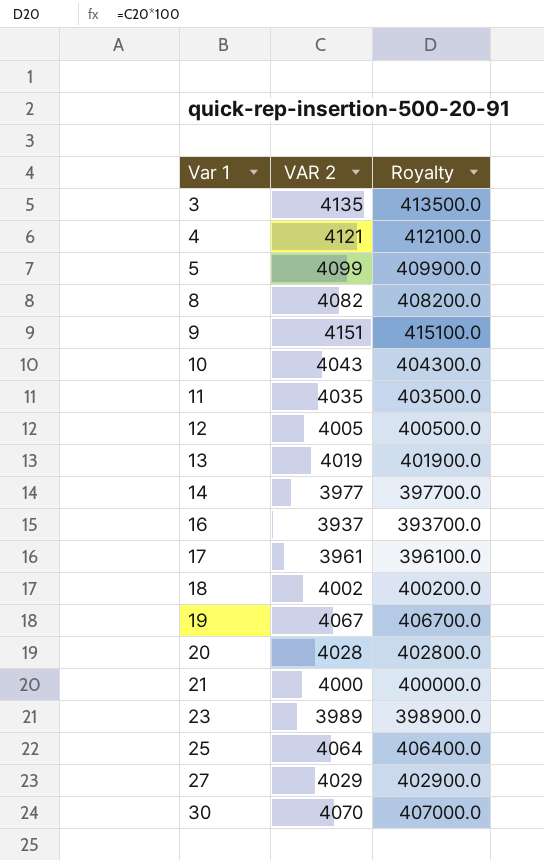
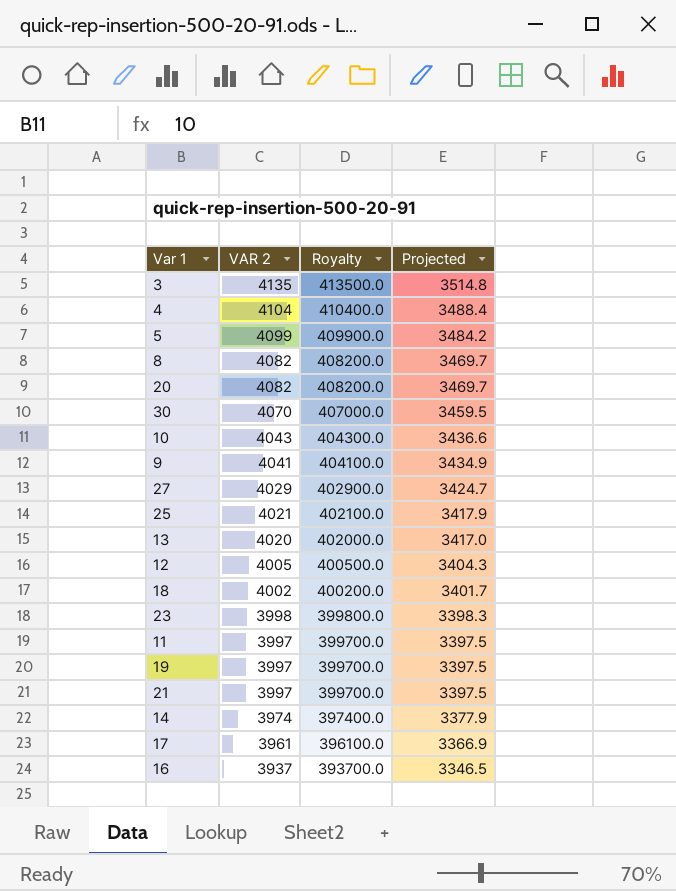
row order: Var 1 ascending -> VAR 2 descending
column Projected | formula: none -> [VAR 2] * 0.85
4 | VAR 2: 4121 -> 4104
4 | Royalty: 412100.0 -> 410400.0
20 | VAR 2: 4028 -> 4082
20 | Royalty: 402800.0 -> 408200.0
9 | VAR 2: 4151 -> 4041
9 | Royalty: 415100.0 -> 404100.0
25 | VAR 2: 4064 -> 4021
25 | Royalty: 406400.0 -> 402100.0
13 | VAR 2: 4019 -> 4020
13 | Royalty: 401900.0 -> 402000.0
23 | VAR 2: 3989 -> 3998
23 | Royalty: 398900.0 -> 399800.0
11 | VAR 2: 4035 -> 3997
11 | Royalty: 403500.0 -> 399700.0
19 | VAR 2: 4067 -> 3997
19 | Royalty: 406700.0 -> 399700.0
21 | VAR 2: 4000 -> 3997
21 | Royalty: 400000.0 -> 399700.0
14 | VAR 2: 3977 -> 3974
14 | Royalty: 397700.0 -> 397400.0

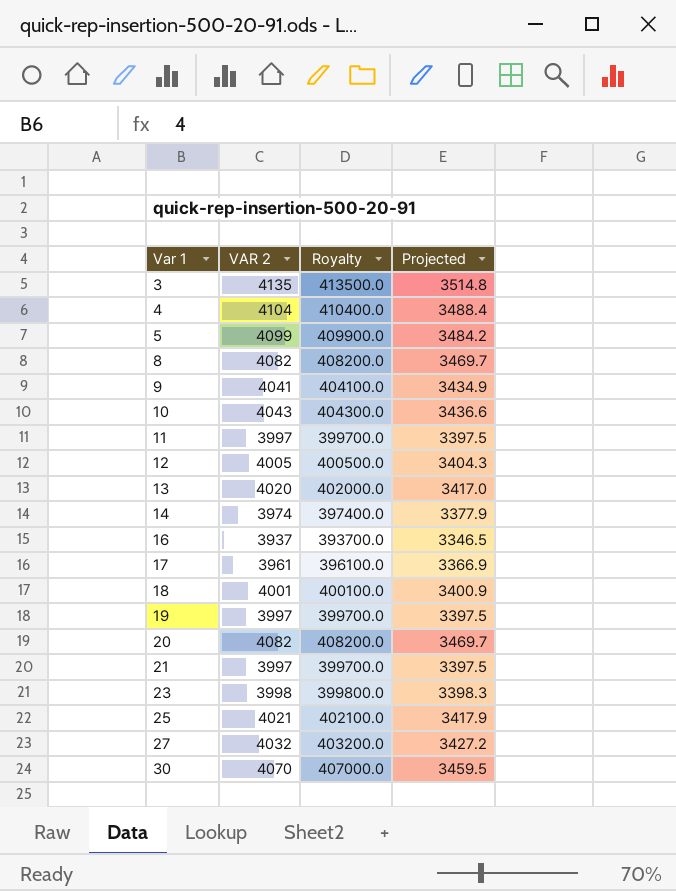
row order: VAR 2 descending -> Var 1 ascending
18 | VAR 2: 4002 -> 4001
18 | Royalty: 400200.0 -> 400100.0
18 | Projected: 3401.7 -> 3400.9
27 | VAR 2: 4029 -> 4032
27 | Royalty: 402900.0 -> 403200.0
27 | Projected: 3424.7 -> 3427.2

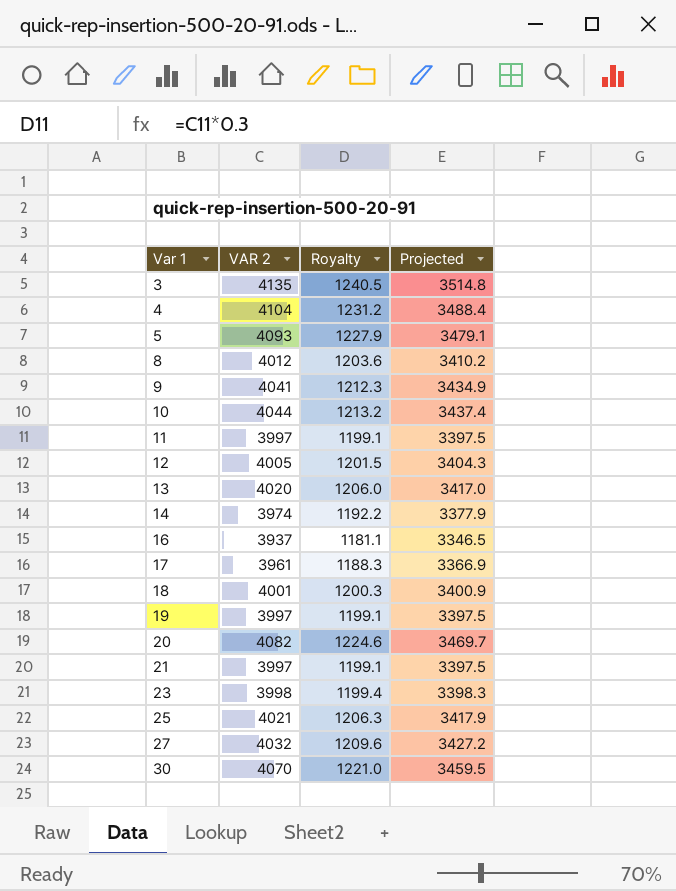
column Royalty | formula: [VAR 2] * 100 -> [VAR 2] * 0.3
5 | VAR 2: 4099 -> 4093
5 | Projected: 3484.2 -> 3479.1
8 | VAR 2: 4082 -> 4012
8 | Projected: 3469.7 -> 3410.2
10 | VAR 2: 4043 -> 4044
10 | Projected: 3436.6 -> 3437.4

